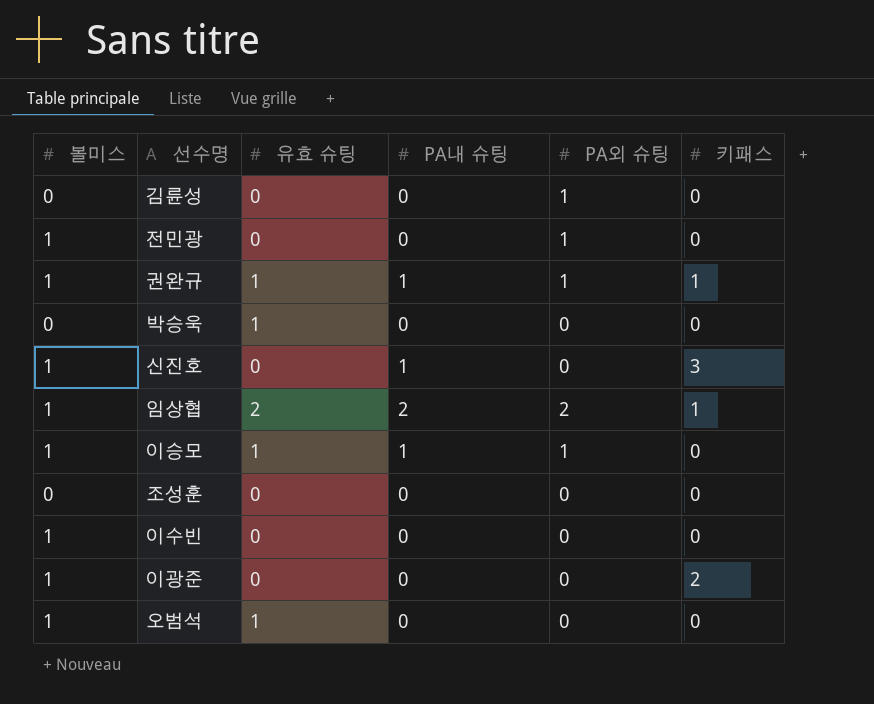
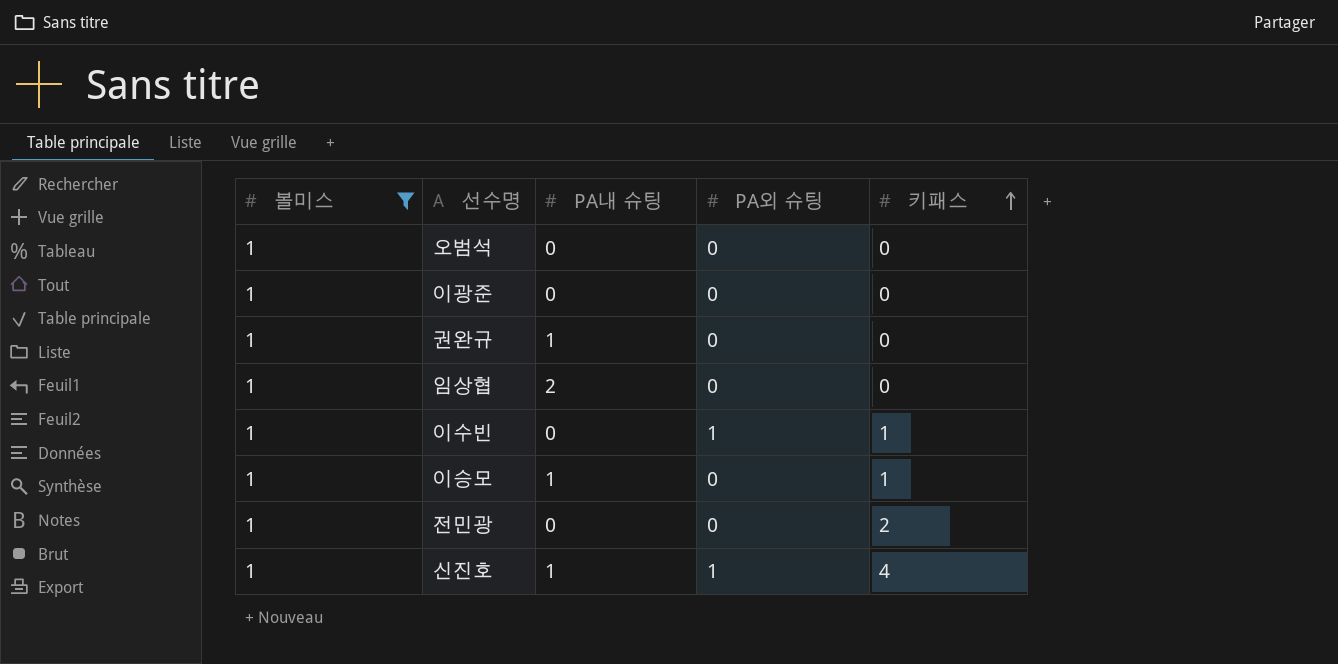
filter: none -> 볼미스 = 1
row order: none -> 키패스 ascending
column 유효 슈팅 | position: 3 -> none
이광준 | 키패스: 2 -> 0
권완규 | PA외 슈팅: 1 -> 0
권완규 | 키패스: 1 -> 0
임상협 | PA외 슈팅: 2 -> 0
임상협 | 키패스: 1 -> 0
이수빈 | PA외 슈팅: 0 -> 1
이수빈 | 키패스: 0 -> 1
이승모 | PA외 슈팅: 1 -> 0
이승모 | 키패스: 0 -> 1
전민광 | PA외 슈팅: 1 -> 0
전민광 | 키패스: 0 -> 2
신진호 | PA외 슈팅: 0 -> 1
신진호 | 키패스: 3 -> 4

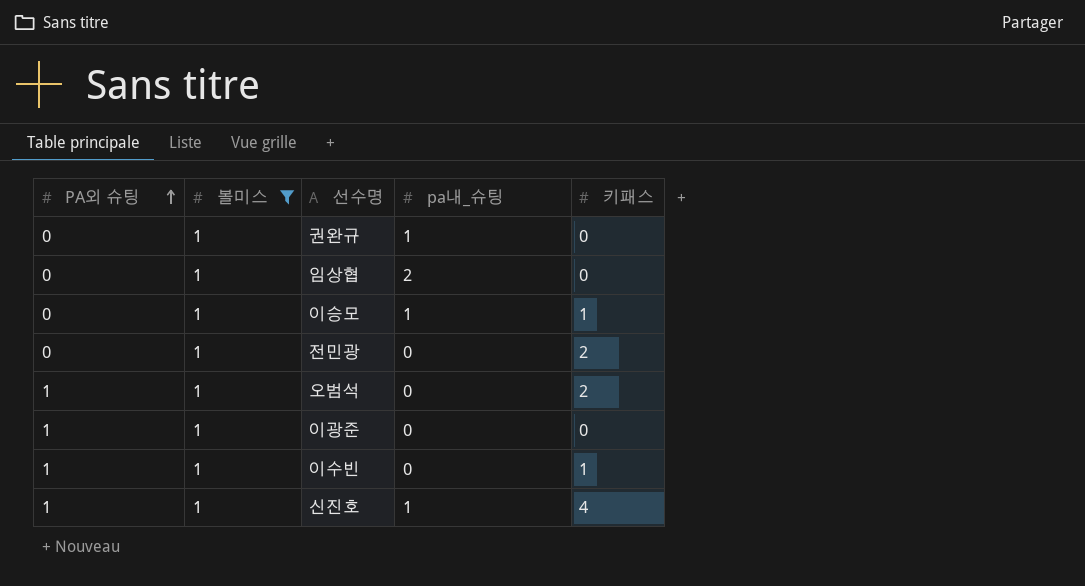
row order: 키패스 ascending -> PA외 슈팅 ascending
column PA외 슈팅 | position: 4 -> 1
column name: PA내 슈팅 -> pa내_슈팅
오범석 | PA외 슈팅: 0 -> 1
오범석 | 키패스: 0 -> 2
이광준 | PA외 슈팅: 0 -> 1

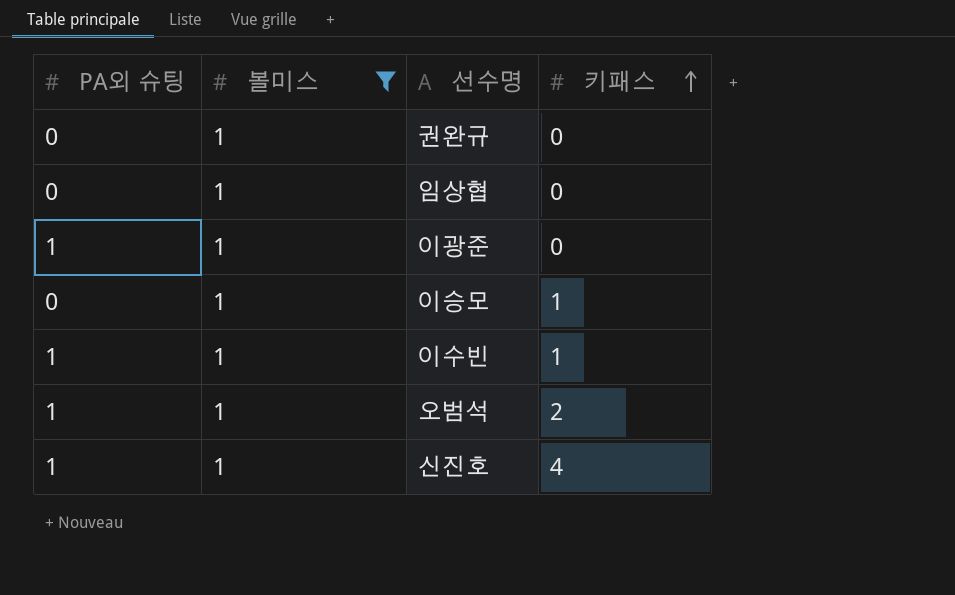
row order: PA외 슈팅 ascending -> 키패스 ascending
column pa내_슈팅 | position: 4 -> none
row 전민광: 0 | 1 | 0 | 2 -> none

